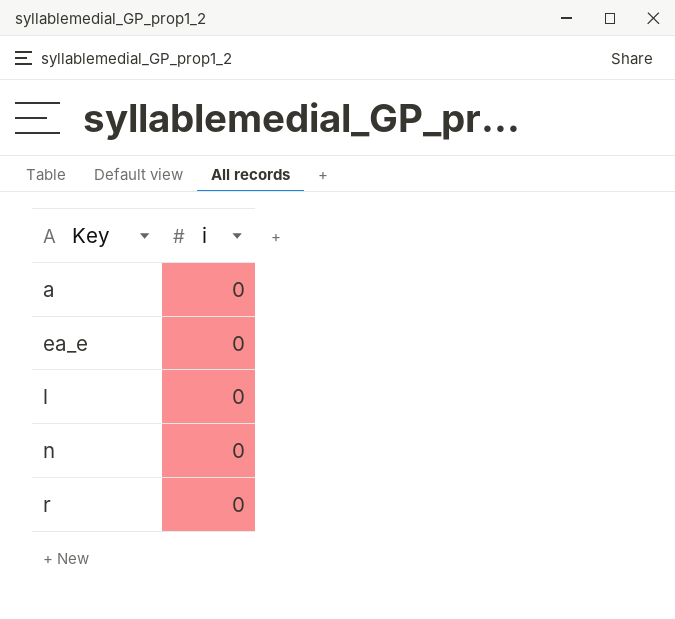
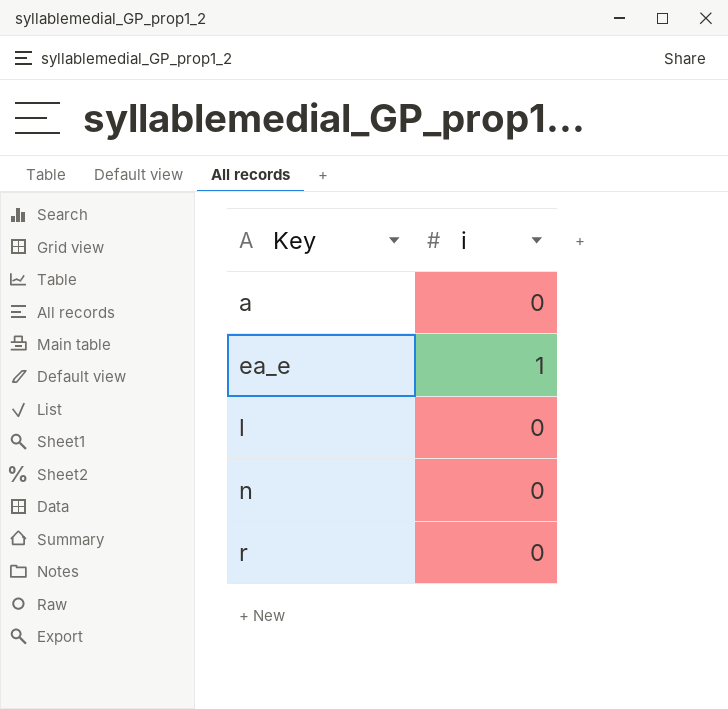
ea_e | i: 0 -> 1

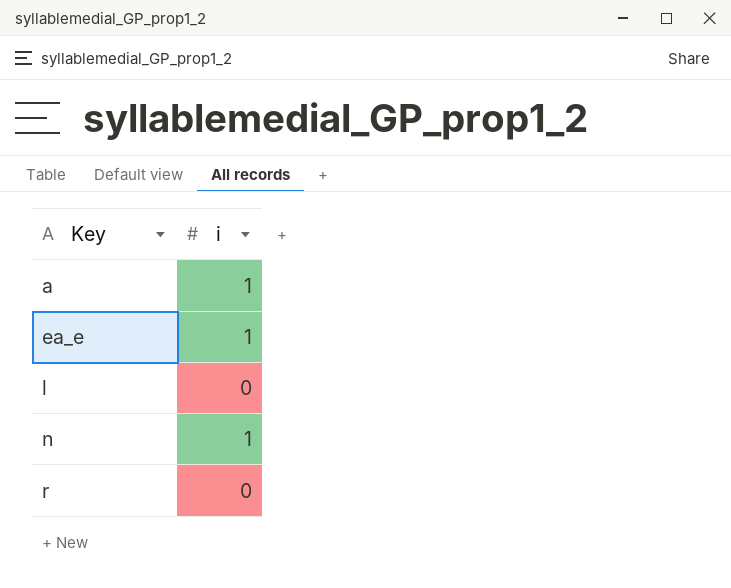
a | i: 0 -> 1
n | i: 0 -> 1

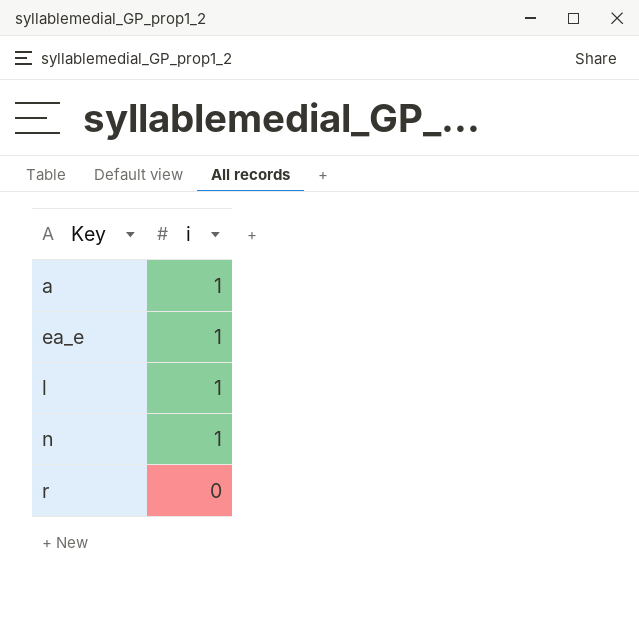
l | i: 0 -> 1

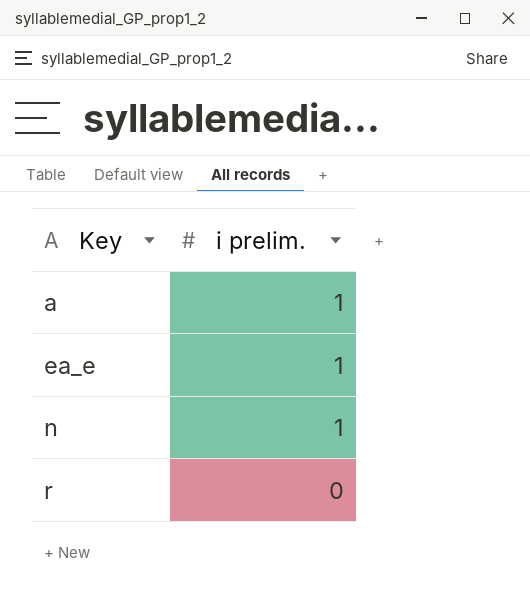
column name: i -> i prelim.
row l: 1 -> none

